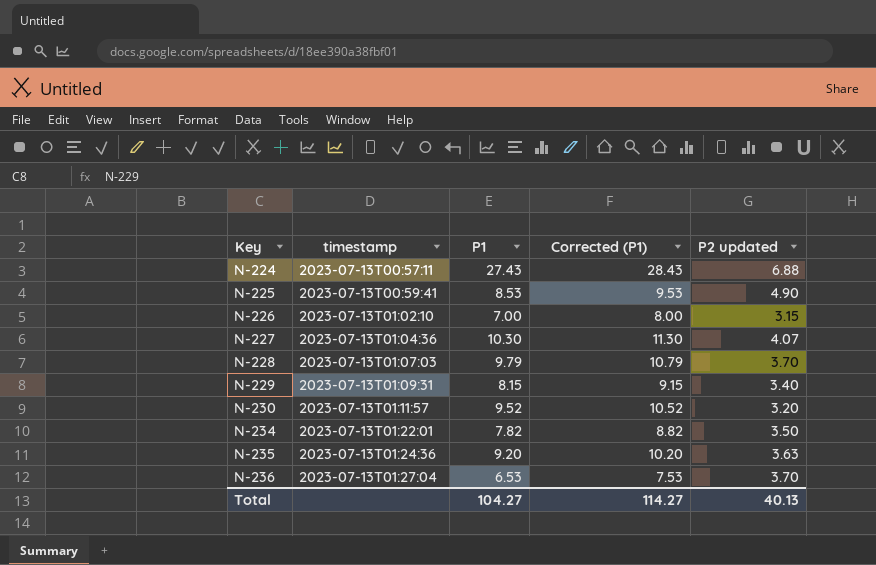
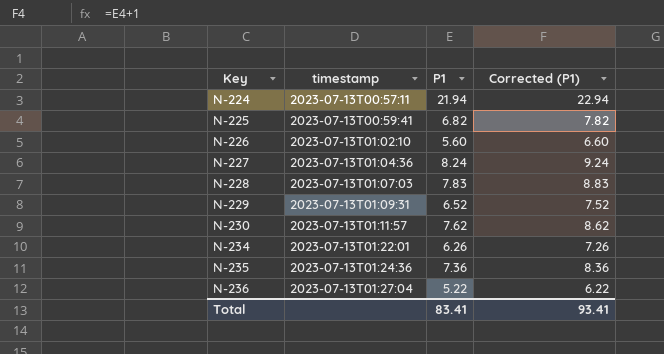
column P2 updated | position: 5 -> none
N-224 | P1: 27.43 -> 21.94
N-224 | Corrected (P1): 28.43 -> 22.94
N-225 | P1: 8.53 -> 6.82
N-225 | Corrected (P1): 9.53 -> 7.82
N-226 | P1: 7.00 -> 5.60
N-226 | Corrected (P1): 8.00 -> 6.60
N-227 | P1: 10.30 -> 8.24
N-227 | Corrected (P1): 11.30 -> 9.24
N-228 | P1: 9.79 -> 7.83
N-228 | Corrected (P1): 10.79 -> 8.83
N-229 | P1: 8.15 -> 6.52
N-229 | Corrected (P1): 9.15 -> 7.52
N-230 | P1: 9.52 -> 7.62
N-230 | Corrected (P1): 10.52 -> 8.62
N-234 | P1: 7.82 -> 6.26
N-234 | Corrected (P1): 8.82 -> 7.26
N-235 | P1: 9.20 -> 7.36
N-235 | Corrected (P1): 10.20 -> 8.36
N-236 | P1: 6.53 -> 5.22
N-236 | Corrected (P1): 7.53 -> 6.22
Total | P1: 104.27 -> 83.41
Total | Corrected (P1): 114.27 -> 93.41

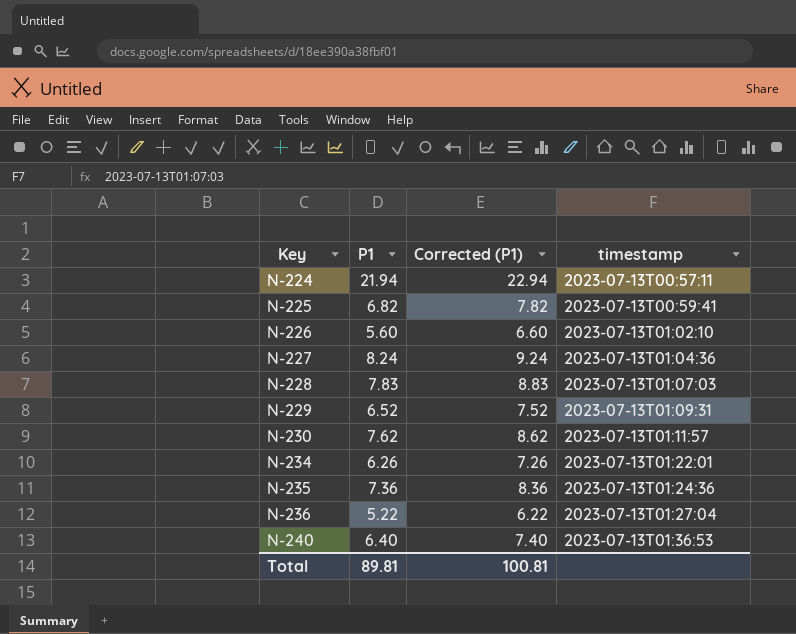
column timestamp | position: 2 -> 4
row N-240: none -> 6.40 | 7.40 | 2023-07-13T01:36:53
Total | P1: 83.41 -> 89.81
Total | Corrected (P1): 93.41 -> 100.81

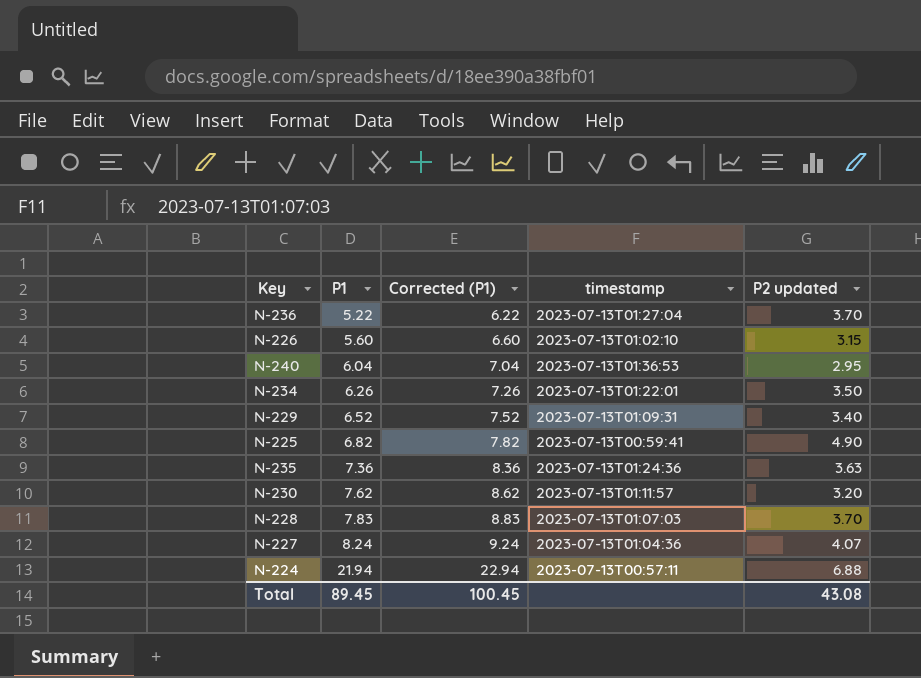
row order: Key ascending -> P1 ascending
column P2 updated | position: none -> 5
N-240 | P1: 6.40 -> 6.04
N-240 | Corrected (P1): 7.40 -> 7.04
Total | P1: 89.81 -> 89.45
Total | Corrected (P1): 100.81 -> 100.45

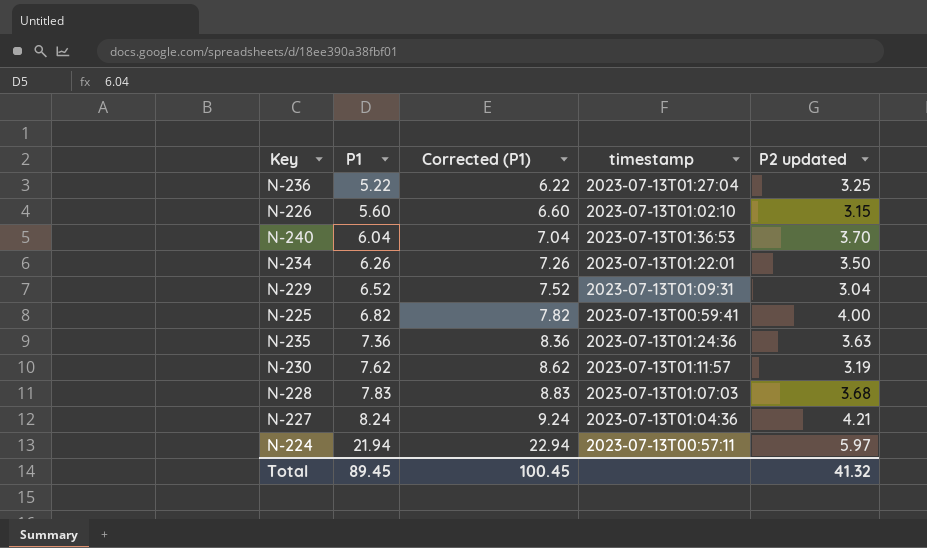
N-236 | P2 updated: 3.70 -> 3.25
N-240 | P2 updated: 2.95 -> 3.70
N-229 | P2 updated: 3.40 -> 3.04
N-225 | P2 updated: 4.90 -> 4.00
N-230 | P2 updated: 3.20 -> 3.19
N-228 | P2 updated: 3.70 -> 3.68
N-227 | P2 updated: 4.07 -> 4.21
N-224 | P2 updated: 6.88 -> 5.97
Total | P2 updated: 43.08 -> 41.32

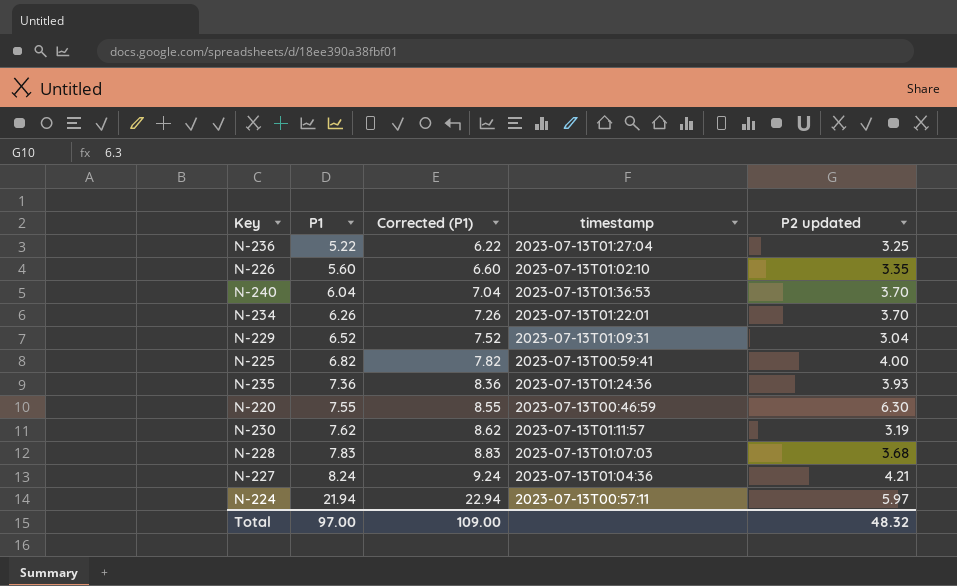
N-226 | P2 updated: 3.15 -> 3.35
N-234 | P2 updated: 3.50 -> 3.70
N-235 | P2 updated: 3.63 -> 3.93
row N-220: none -> 7.55 | 8.55 | 2023-07-13T00:46:59 | 6.30
Total | P1: 89.45 -> 97.00
Total | Corrected (P1): 100.45 -> 109.00
Total | P2 updated: 41.32 -> 48.32

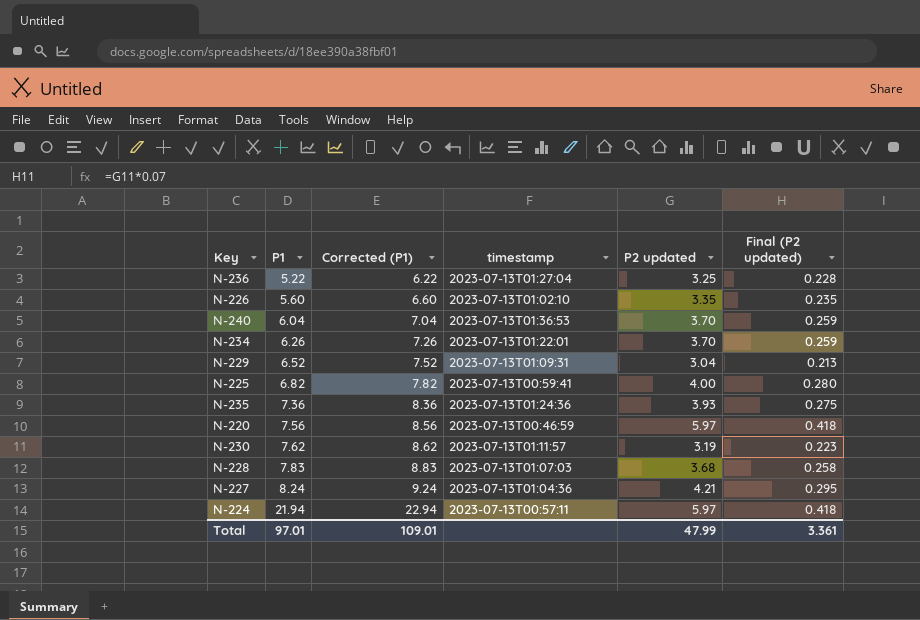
column Final (P2 updated) | formula: none -> [P2 updated] * 0.07
N-220 | P1: 7.55 -> 7.56
N-220 | Corrected (P1): 8.55 -> 8.56
N-220 | P2 updated: 6.30 -> 5.97
Total | P1: 97.00 -> 97.01
Total | Corrected (P1): 109.00 -> 109.01
Total | P2 updated: 48.32 -> 47.99

